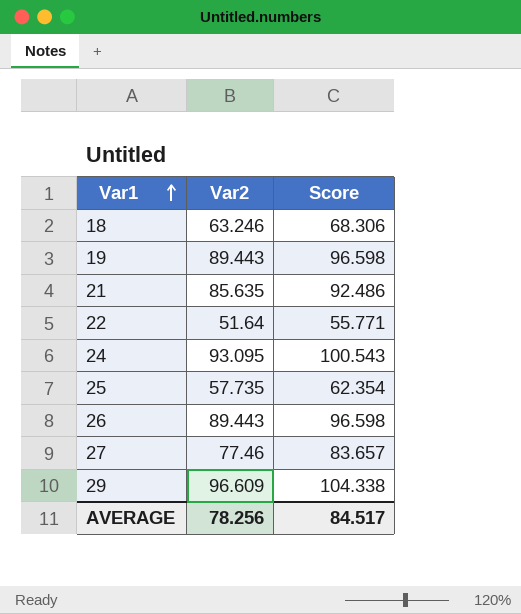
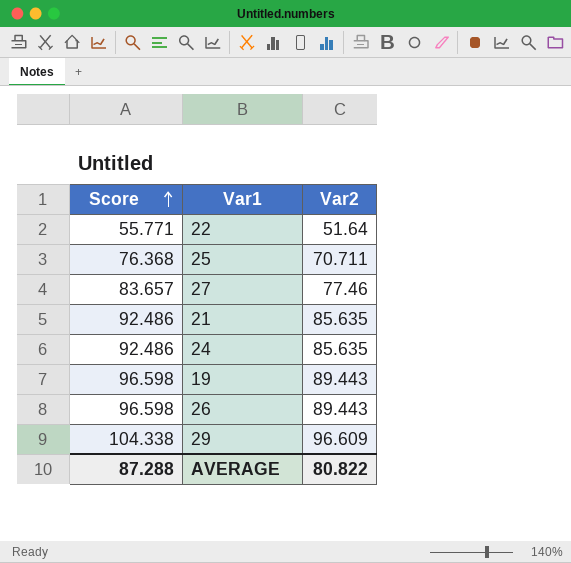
row order: Var1 ascending -> Score ascending
column Score | position: 3 -> 1
row 18: 63.246 | 68.306 -> none
25 | Score: 62.354 -> 76.368
25 | Var2: 57.735 -> 70.711
24 | Score: 100.543 -> 92.486
24 | Var2: 93.095 -> 85.635
AVERAGE | Score: 84.517 -> 87.288
AVERAGE | Var2: 78.256 -> 80.822

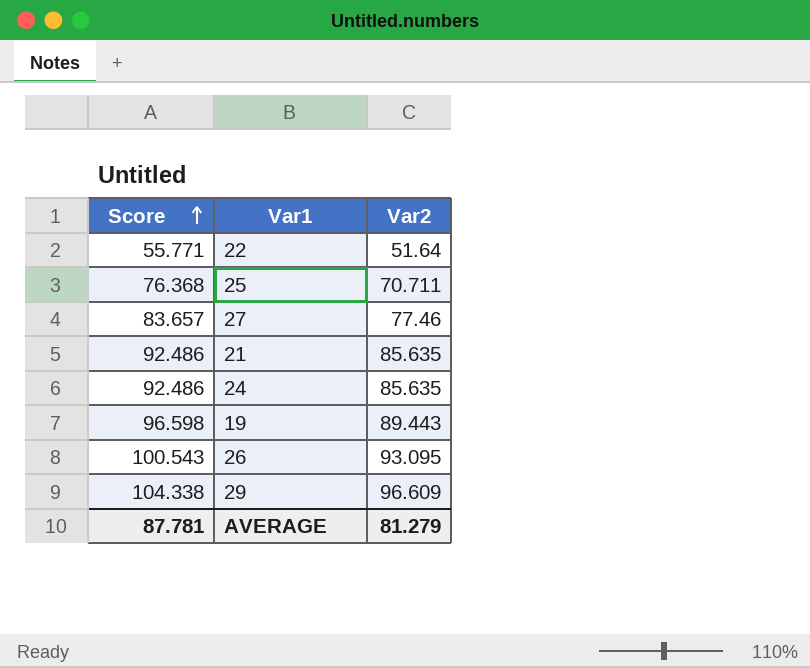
26 | Score: 96.598 -> 100.543
26 | Var2: 89.443 -> 93.095
AVERAGE | Score: 87.288 -> 87.781
AVERAGE | Var2: 80.822 -> 81.279

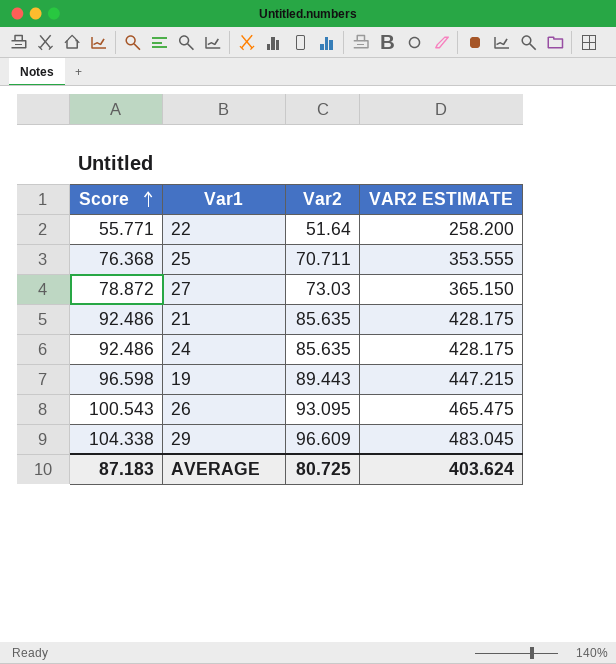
column VAR2 ESTIMATE | formula: none -> [Var2] * 5
27 | Score: 83.657 -> 78.872
27 | Var2: 77.46 -> 73.03
AVERAGE | Score: 87.781 -> 87.183
AVERAGE | Var2: 81.279 -> 80.725

